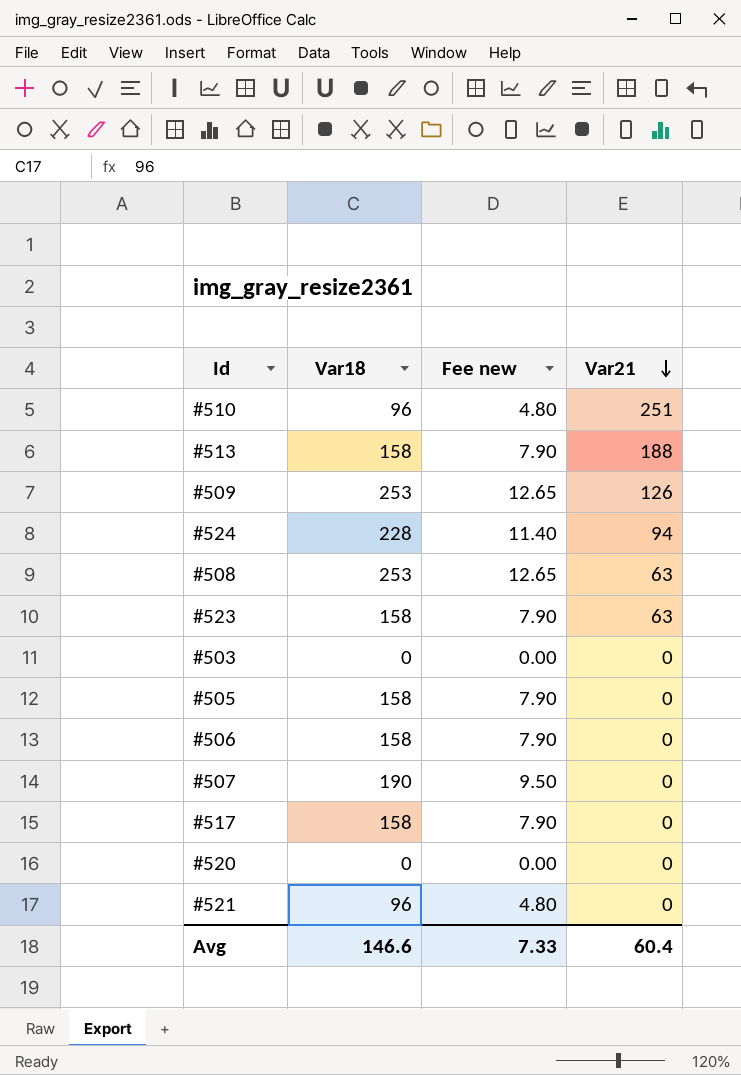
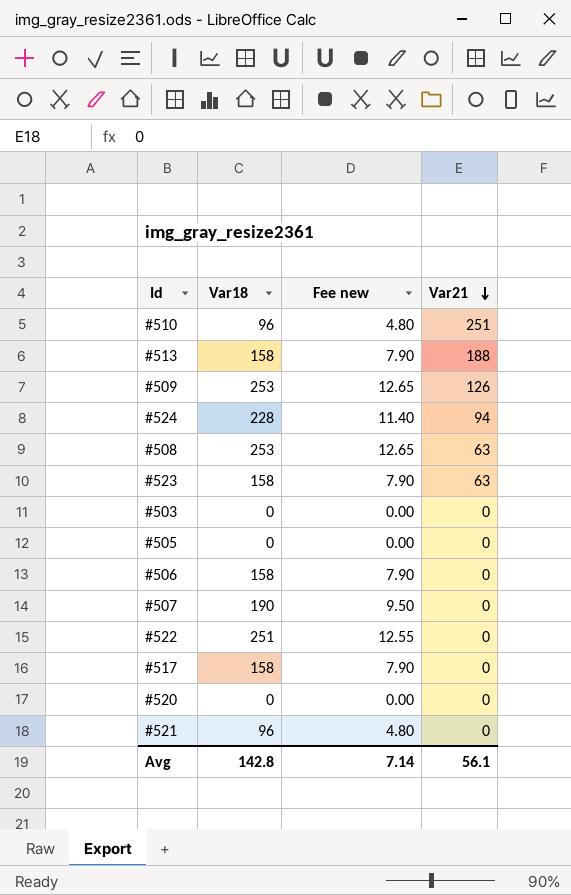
#505 | Var18: 158 -> 0
#505 | Fee new: 7.90 -> 0.00
row #522: none -> 251 | 12.55 | 0
Avg | Var18: 146.6 -> 142.8
Avg | Fee new: 7.33 -> 7.14
Avg | Var21: 60.4 -> 56.1

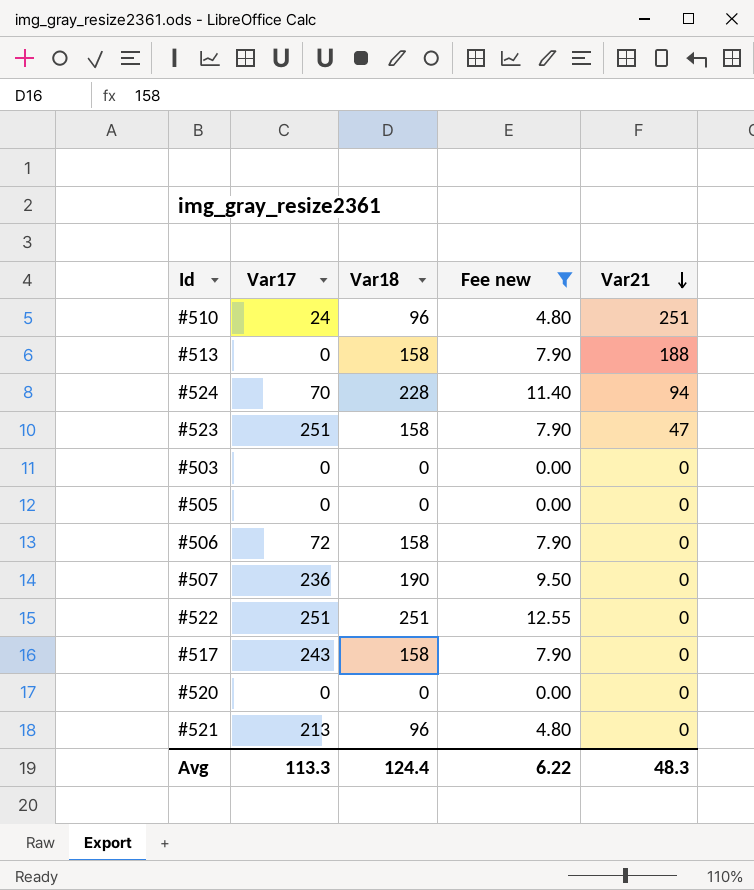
filter: none -> Fee new != 12.65
column Var17 | position: none -> 2
#523 | Var21: 63 -> 47
Avg | Var18: 142.8 -> 124.4
Avg | Fee new: 7.14 -> 6.22
Avg | Var21: 56.1 -> 48.3

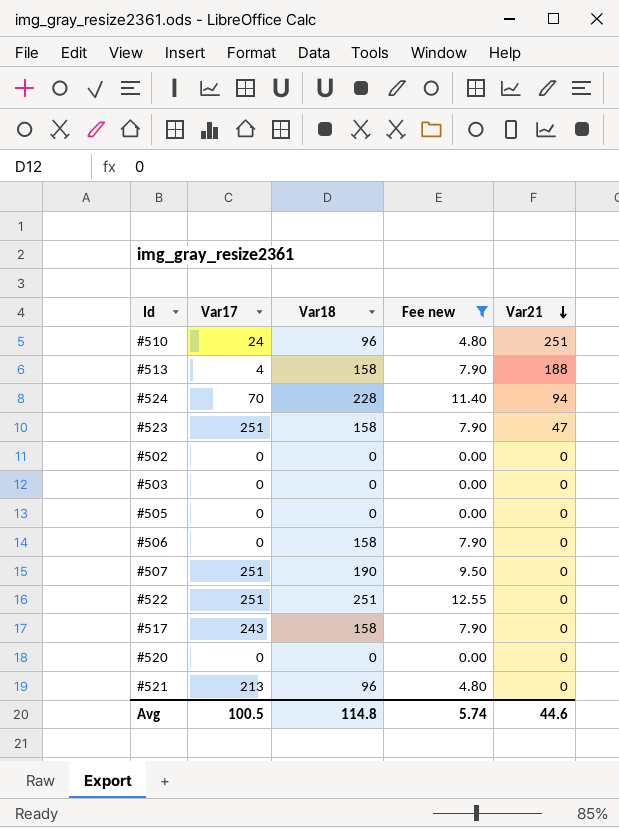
#513 | Var17: 0 -> 4
row #502: none -> 0 | 0 | 0.00 | 0
#506 | Var17: 72 -> 0
#507 | Var17: 236 -> 251
Avg | Var17: 113.3 -> 100.5
Avg | Var18: 124.4 -> 114.8
Avg | Fee new: 6.22 -> 5.74
Avg | Var21: 48.3 -> 44.6

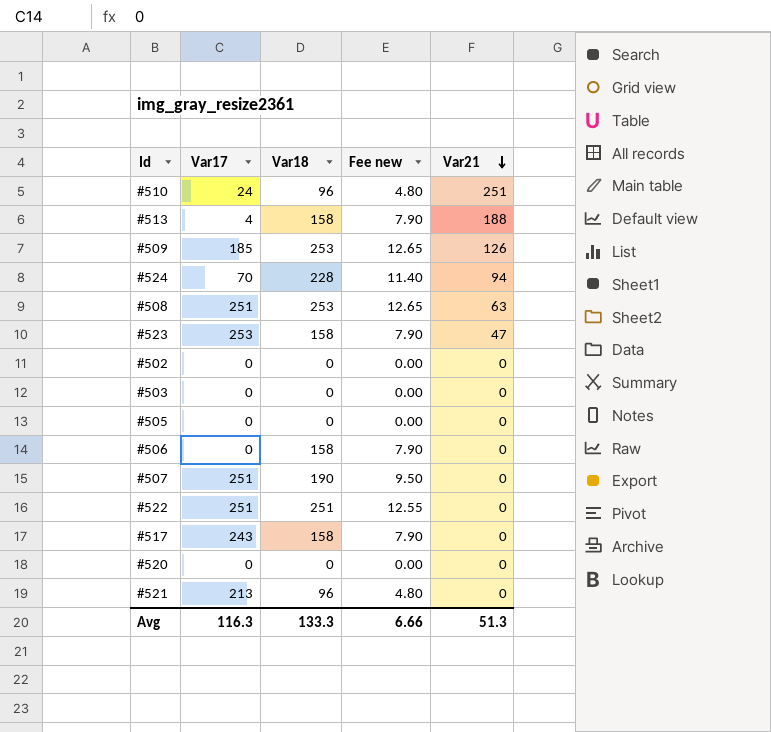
filter: Fee new != 12.65 -> none
#523 | Var17: 251 -> 253
Avg | Var17: 100.5 -> 116.3
Avg | Var18: 114.8 -> 133.3
Avg | Fee new: 5.74 -> 6.66
Avg | Var21: 44.6 -> 51.3

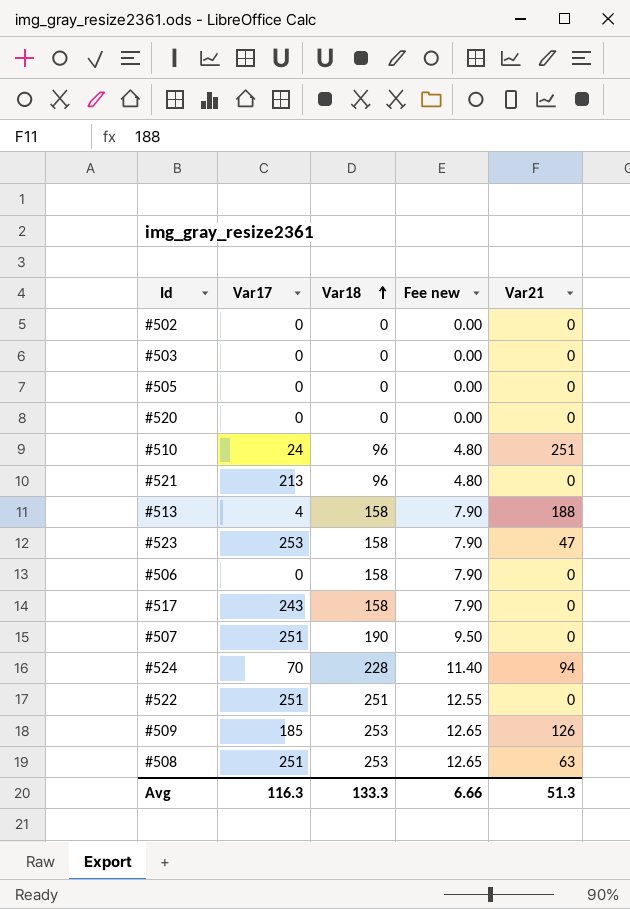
row order: Var21 descending -> Var18 ascending

